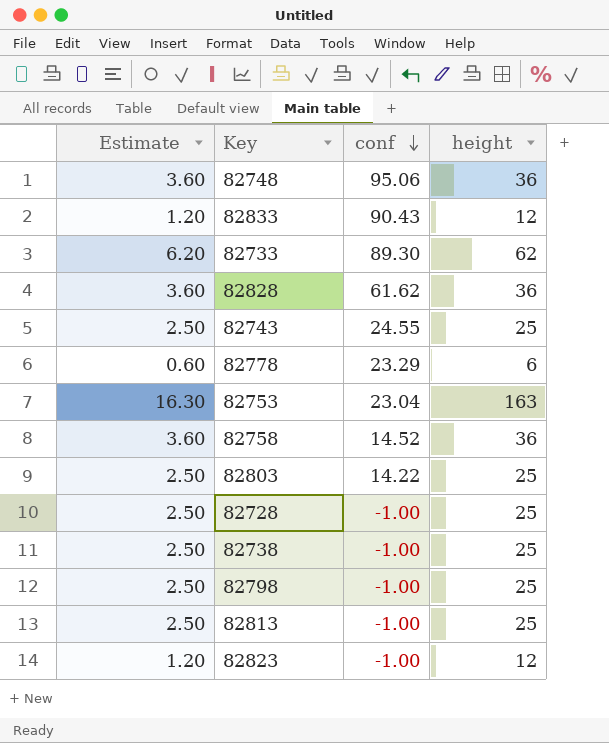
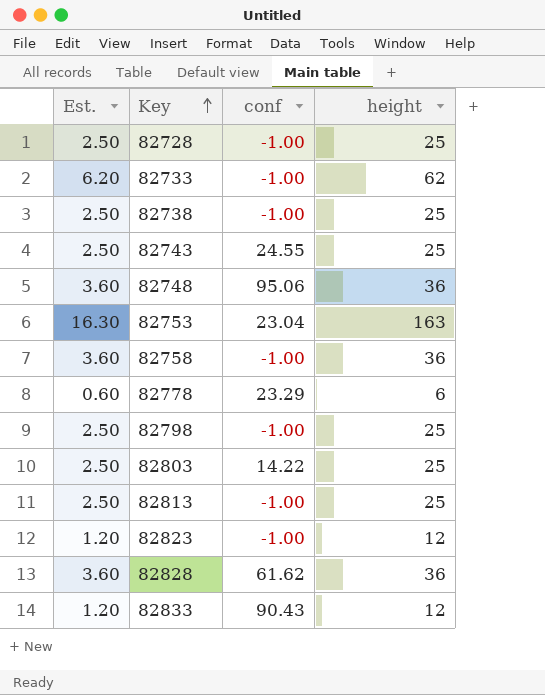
row order: conf descending -> Key ascending
column name: Estimate -> Est.
82733 | conf: 89.30 -> -1.00
82758 | conf: 14.52 -> -1.00

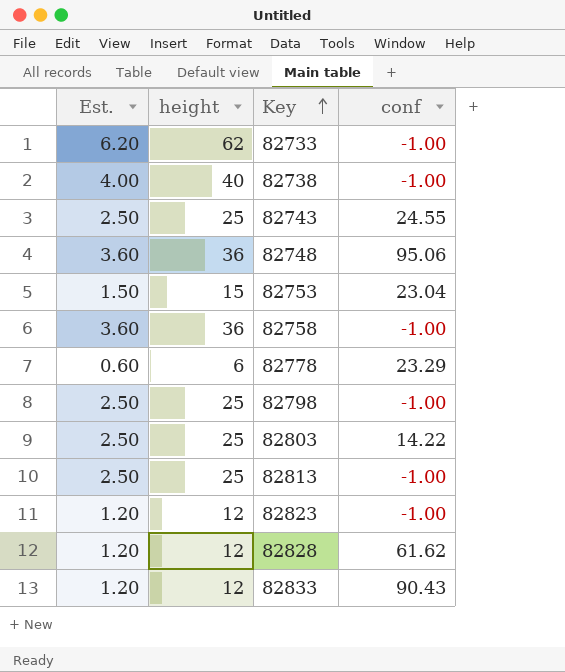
column height | position: 4 -> 2
row 82728: 2.50 | -1.00 | 25 -> none
82738 | Est.: 2.50 -> 4.00
82738 | height: 25 -> 40
82753 | Est.: 16.30 -> 1.50
82753 | height: 163 -> 15
82828 | Est.: 3.60 -> 1.20
82828 | height: 36 -> 12

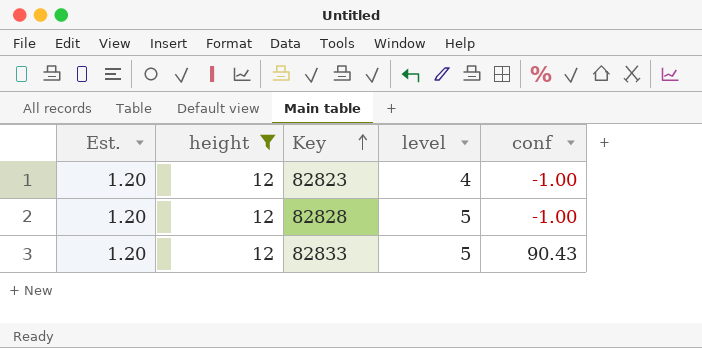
filter: none -> height = 12
column level | position: none -> 4
82828 | conf: 61.62 -> -1.00

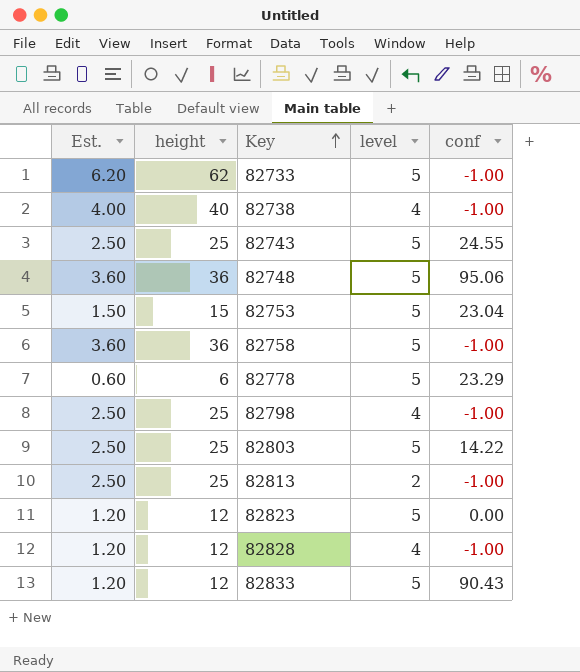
filter: height = 12 -> none
82823 | level: 4 -> 5
82823 | conf: -1.00 -> 0.00
82828 | level: 5 -> 4

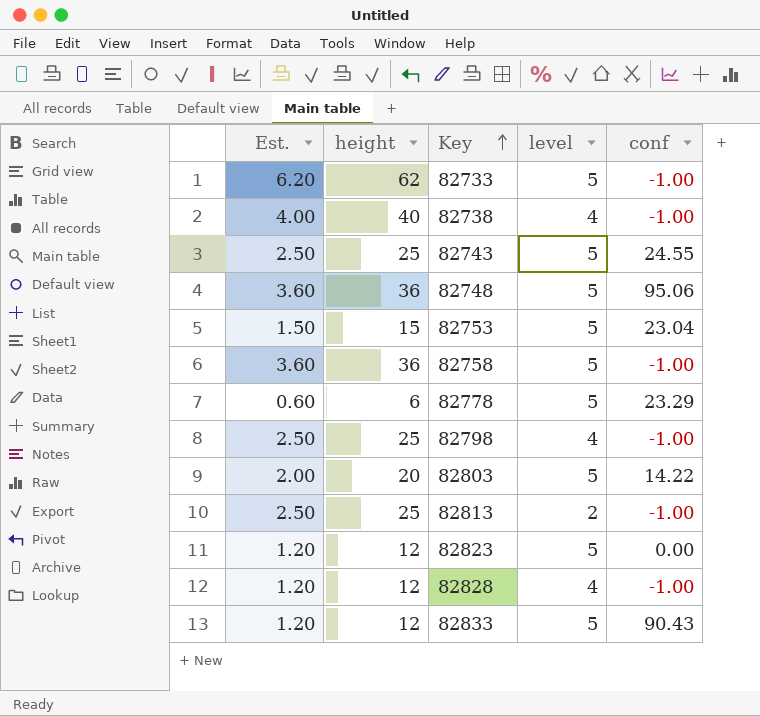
82803 | Est.: 2.50 -> 2.00
82803 | height: 25 -> 20

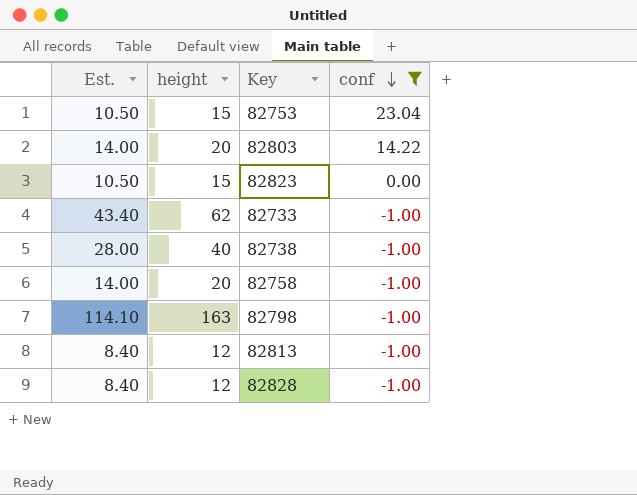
filter: none -> conf <= 23.04
row order: Key ascending -> conf descending
column level | position: 4 -> none
column Est. | formula: [height] * 0.1 -> [height] * 0.7
82823 | height: 12 -> 15
82758 | height: 36 -> 20
82798 | height: 25 -> 163
82813 | height: 25 -> 12

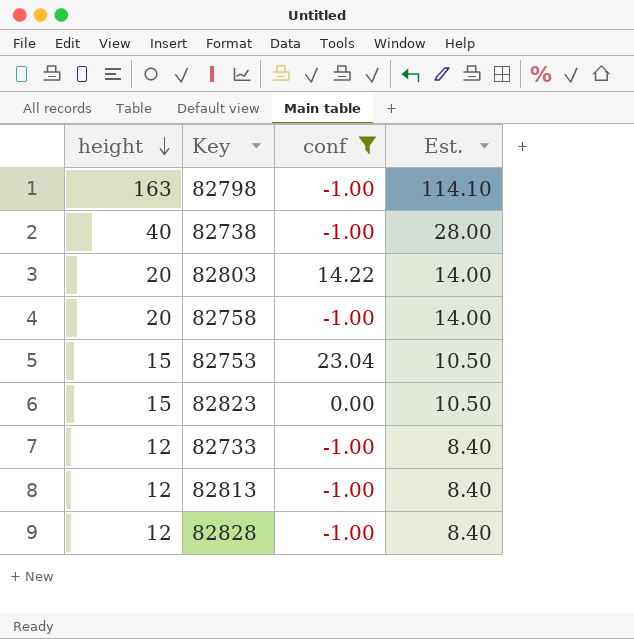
row order: conf descending -> height descending
column Est. | position: 1 -> 4
82733 | height: 62 -> 12
82733 | Est.: 43.40 -> 8.40

